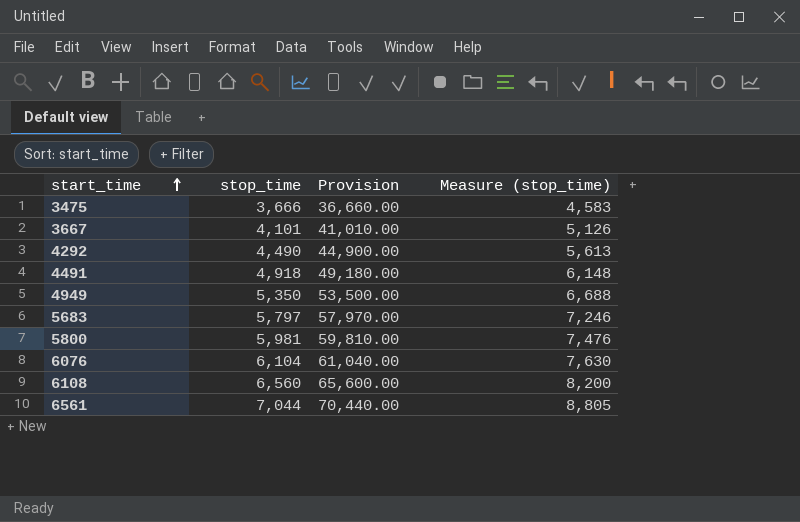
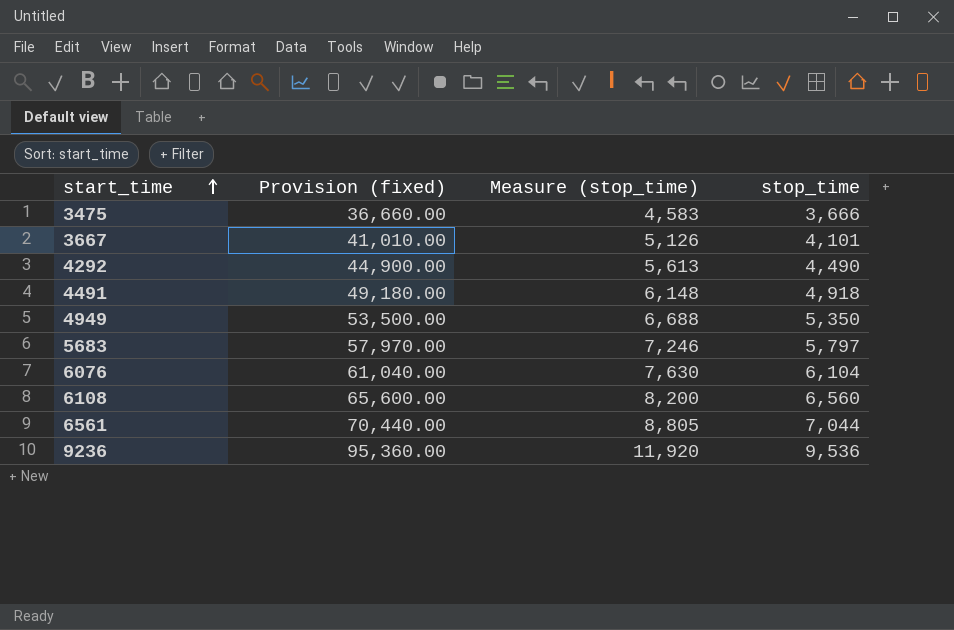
column name: Provision -> Provision (fixed)
column stop_time | position: 2 -> 4
row 5800: 5,981 | 59,810.00 | 7,476 -> none
row 9236: none -> 95,360.00 | 11,920 | 9,536

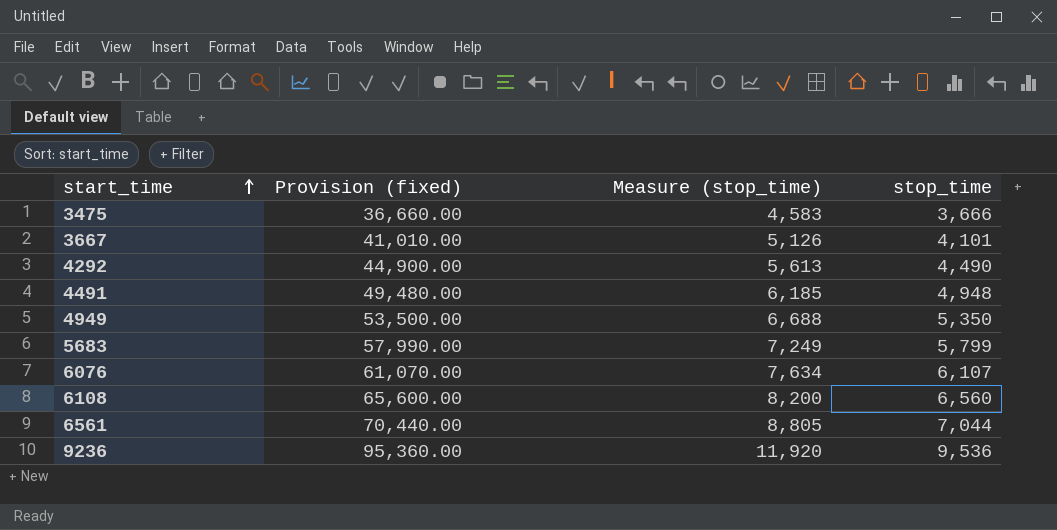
4491 | Provision (fixed): 49,180.00 -> 49,480.00
4491 | Measure (stop_time): 6,148 -> 6,185
4491 | stop_time: 4,918 -> 4,948
5683 | Provision (fixed): 57,970.00 -> 57,990.00
5683 | Measure (stop_time): 7,246 -> 7,249
5683 | stop_time: 5,797 -> 5,799
6076 | Provision (fixed): 61,040.00 -> 61,070.00
6076 | Measure (stop_time): 7,630 -> 7,634
6076 | stop_time: 6,104 -> 6,107

